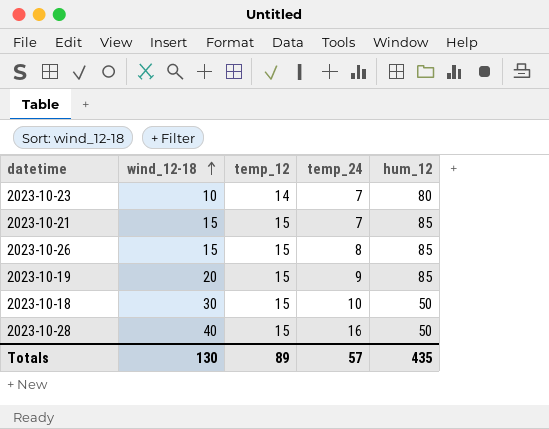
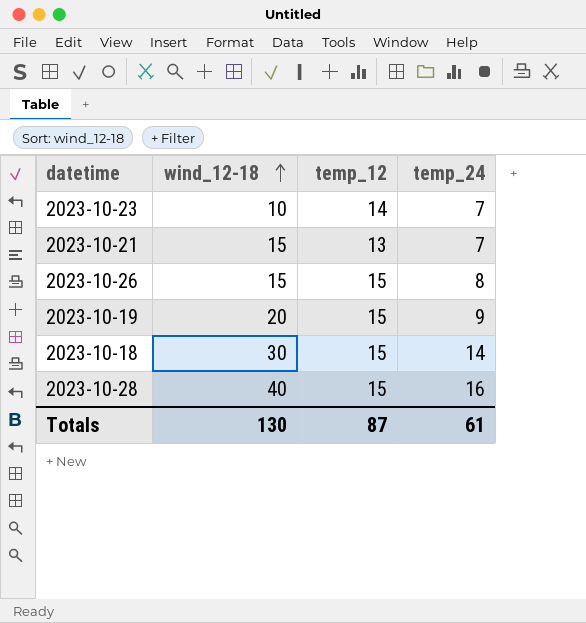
column hum_12 | position: 5 -> none
2023-10-21 | temp_12: 15 -> 13
2023-10-18 | temp_24: 10 -> 14
Totals | temp_12: 89 -> 87
Totals | temp_24: 57 -> 61

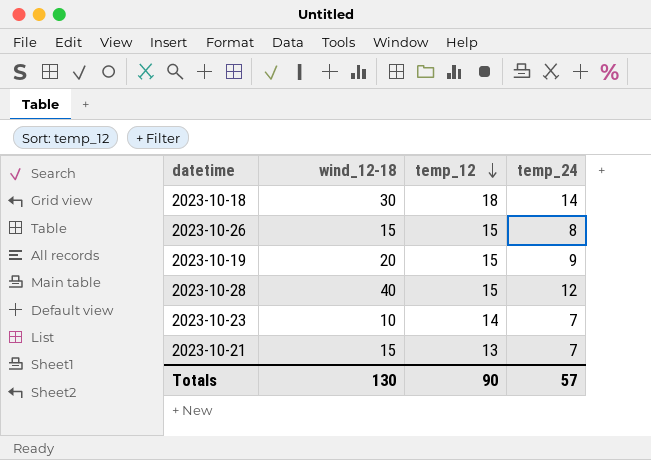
row order: wind_12-18 ascending -> temp_12 descending
2023-10-18 | temp_12: 15 -> 18
2023-10-28 | temp_24: 16 -> 12
Totals | temp_12: 87 -> 90
Totals | temp_24: 61 -> 57

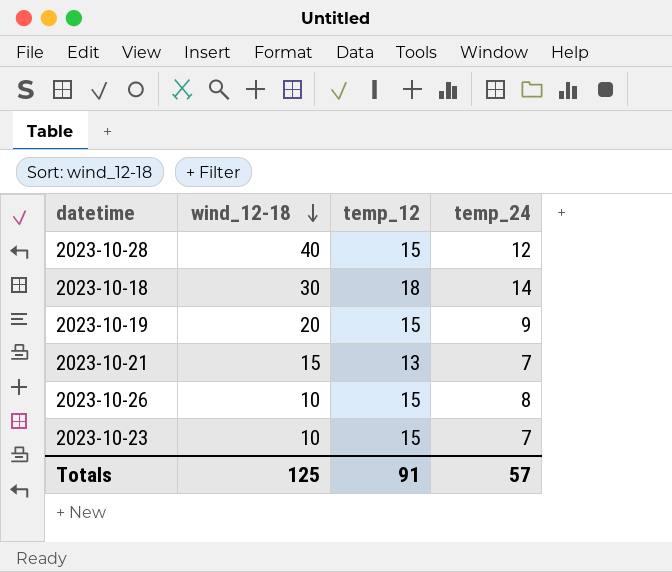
row order: temp_12 descending -> wind_12-18 descending
2023-10-26 | wind_12-18: 15 -> 10
2023-10-23 | temp_12: 14 -> 15
Totals | wind_12-18: 130 -> 125
Totals | temp_12: 90 -> 91

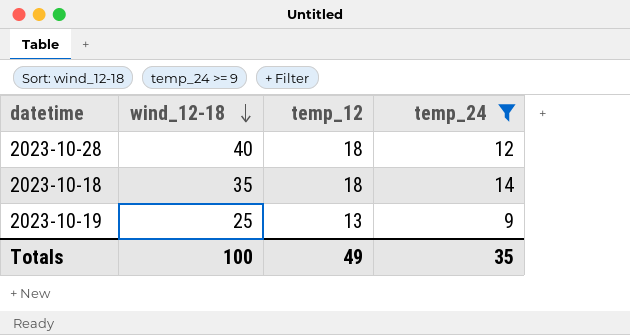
filter: none -> temp_24 >= 9
2023-10-28 | temp_12: 15 -> 18
2023-10-18 | wind_12-18: 30 -> 35
2023-10-19 | wind_12-18: 20 -> 25
2023-10-19 | temp_12: 15 -> 13
Totals | wind_12-18: 125 -> 100
Totals | temp_12: 91 -> 49
Totals | temp_24: 57 -> 35

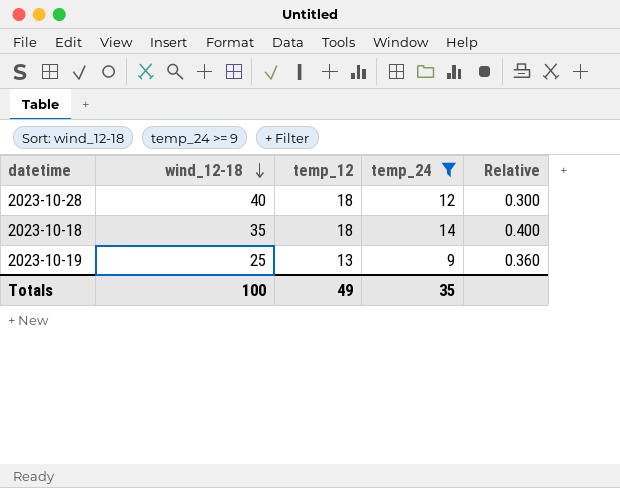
column Relative | formula: none -> [temp_24] / [wind_12-18]

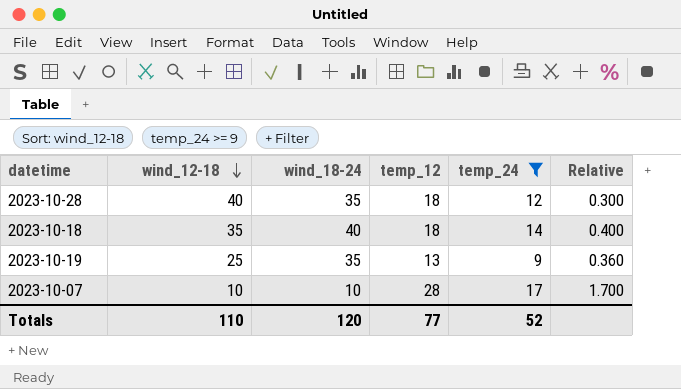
column wind_18-24 | position: none -> 3
row 2023-10-07: none -> 10 | 10 | 28 | 17 | 1.700
Totals | wind_12-18: 100 -> 110
Totals | temp_12: 49 -> 77
Totals | temp_24: 35 -> 52

